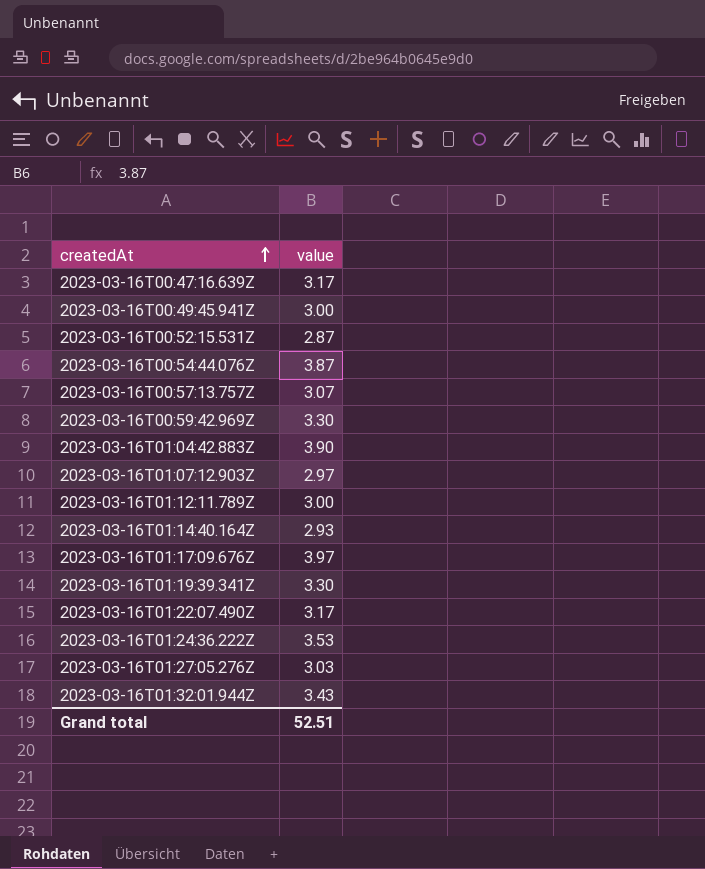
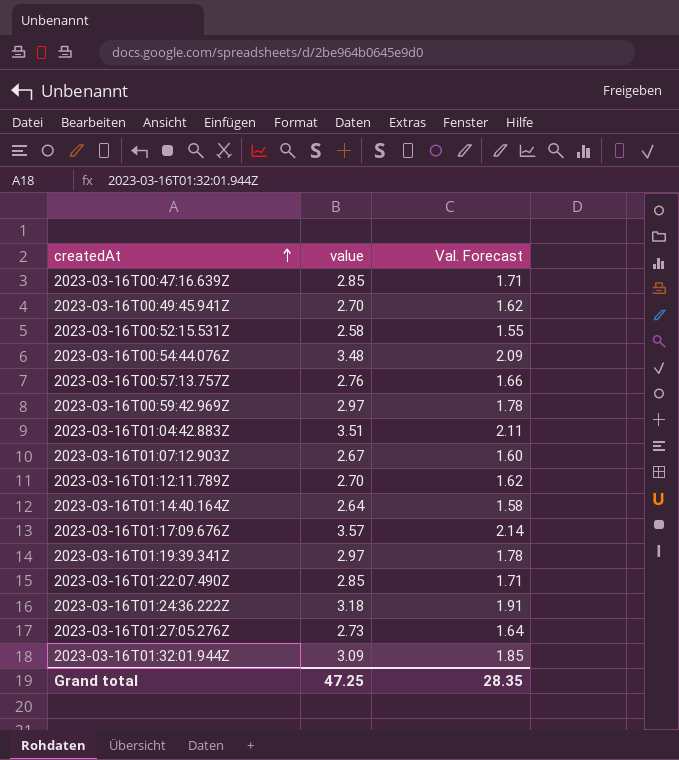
column Val. Forecast | formula: none -> [value] * 0.6
2023-03-16T00:47:16.639Z | value: 3.17 -> 2.85
2023-03-16T00:49:45.941Z | value: 3.00 -> 2.70
2023-03-16T00:52:15.531Z | value: 2.87 -> 2.58
2023-03-16T00:54:44.076Z | value: 3.87 -> 3.48
2023-03-16T00:57:13.757Z | value: 3.07 -> 2.76
2023-03-16T00:59:42.969Z | value: 3.30 -> 2.97
2023-03-16T01:04:42.883Z | value: 3.90 -> 3.51
2023-03-16T01:07:12.903Z | value: 2.97 -> 2.67
2023-03-16T01:12:11.789Z | value: 3.00 -> 2.70
2023-03-16T01:14:40.164Z | value: 2.93 -> 2.64
2023-03-16T01:17:09.676Z | value: 3.97 -> 3.57
2023-03-16T01:19:39.341Z | value: 3.30 -> 2.97
2023-03-16T01:22:07.490Z | value: 3.17 -> 2.85
2023-03-16T01:24:36.222Z | value: 3.53 -> 3.18
2023-03-16T01:27:05.276Z | value: 3.03 -> 2.73
2023-03-16T01:32:01.944Z | value: 3.43 -> 3.09
Grand total | value: 52.51 -> 47.25

